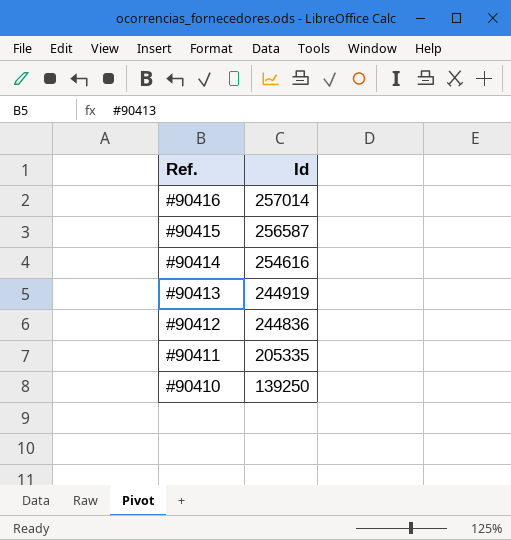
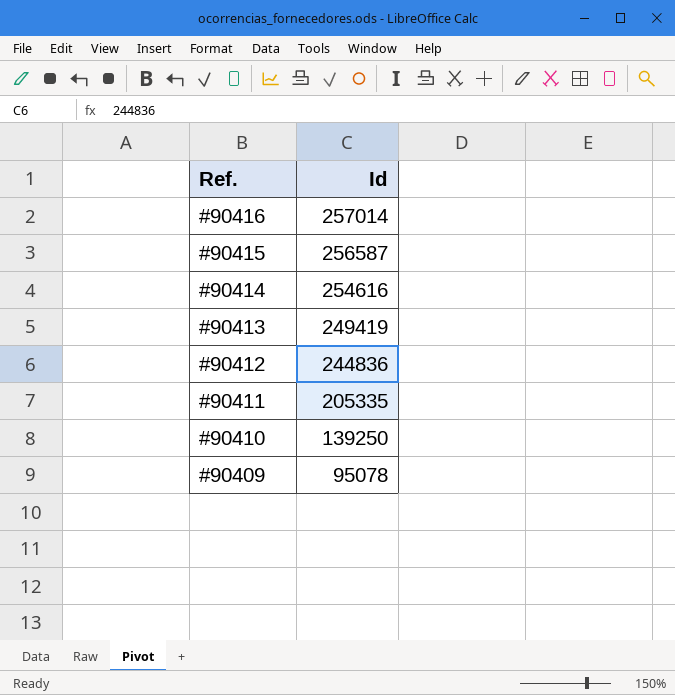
#90413 | Id: 244919 -> 249419
row #90409: none -> 95078

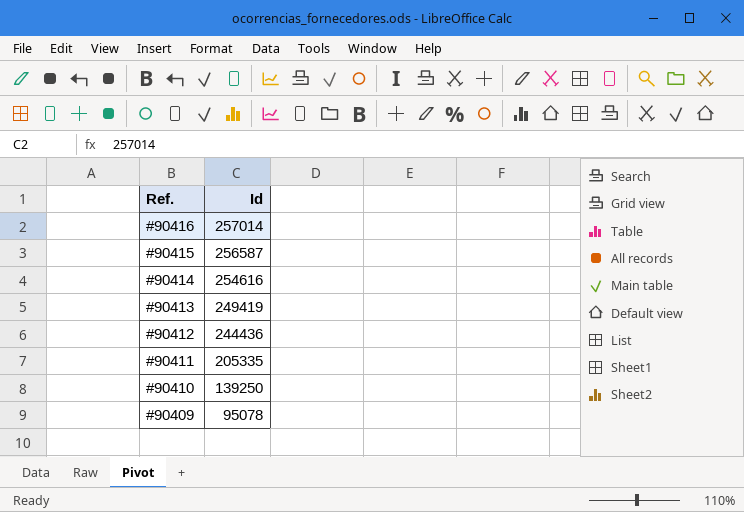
#90412 | Id: 244836 -> 244436

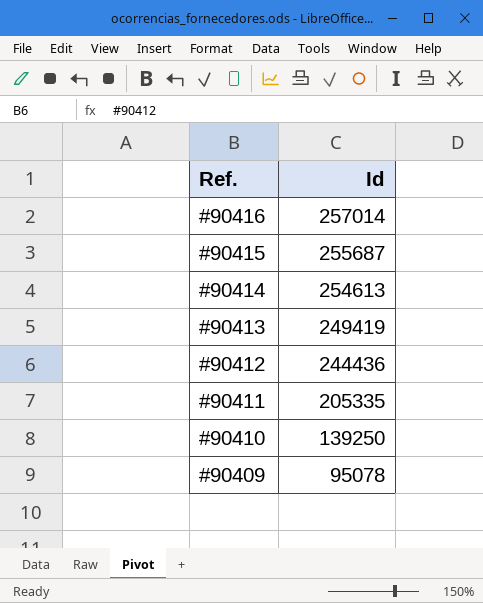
#90415 | Id: 256587 -> 255687
#90414 | Id: 254616 -> 254613

